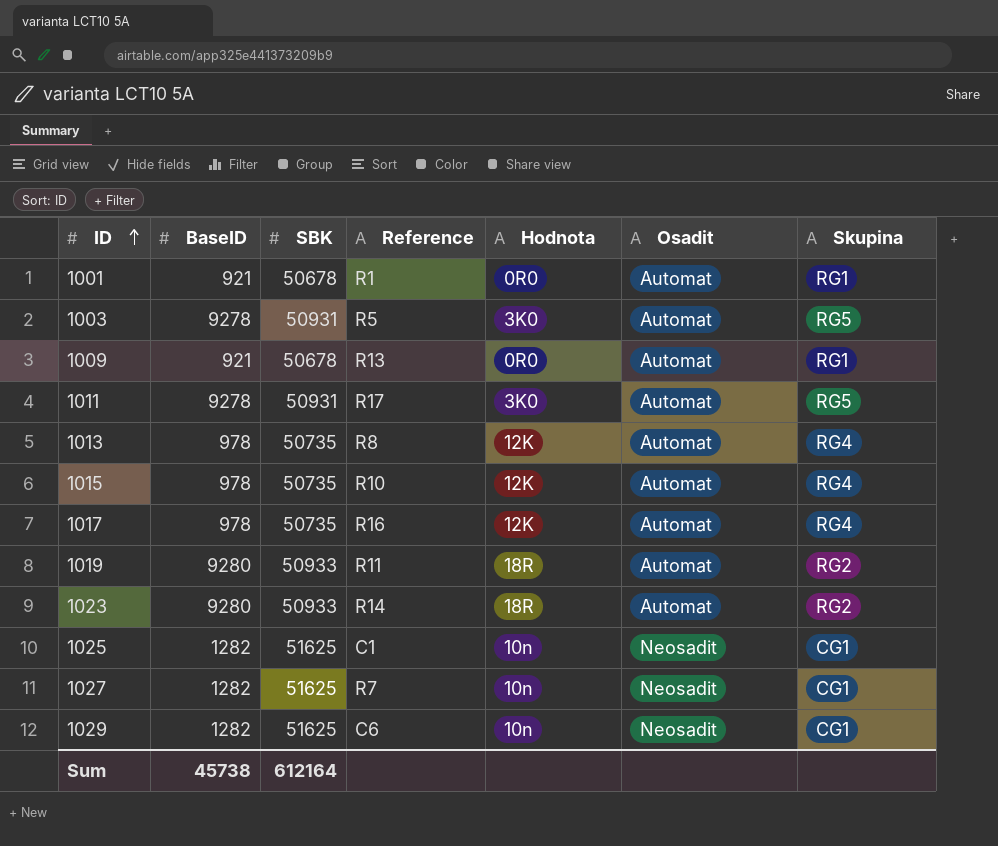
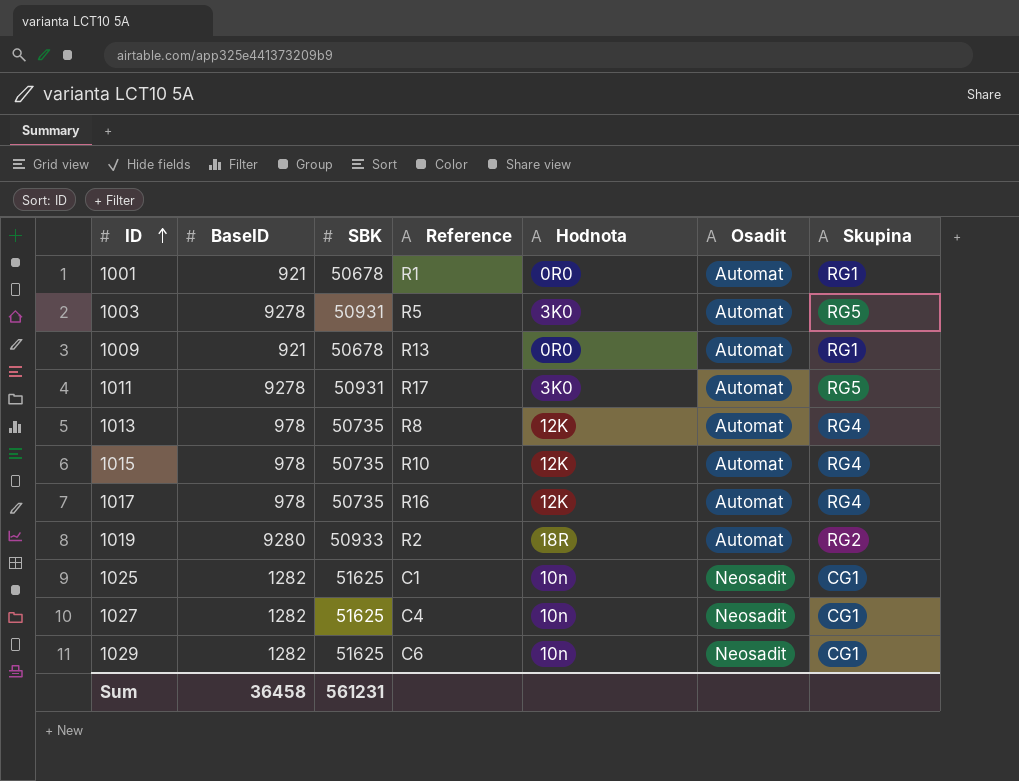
row 1023: 9280 | 50933 | R14 | 18R | Automat | RG2 -> none
1019 | Reference: R11 -> R2
1027 | Reference: R7 -> C4
Sum | BaseID: 45738 -> 36458
Sum | SBK: 612164 -> 561231

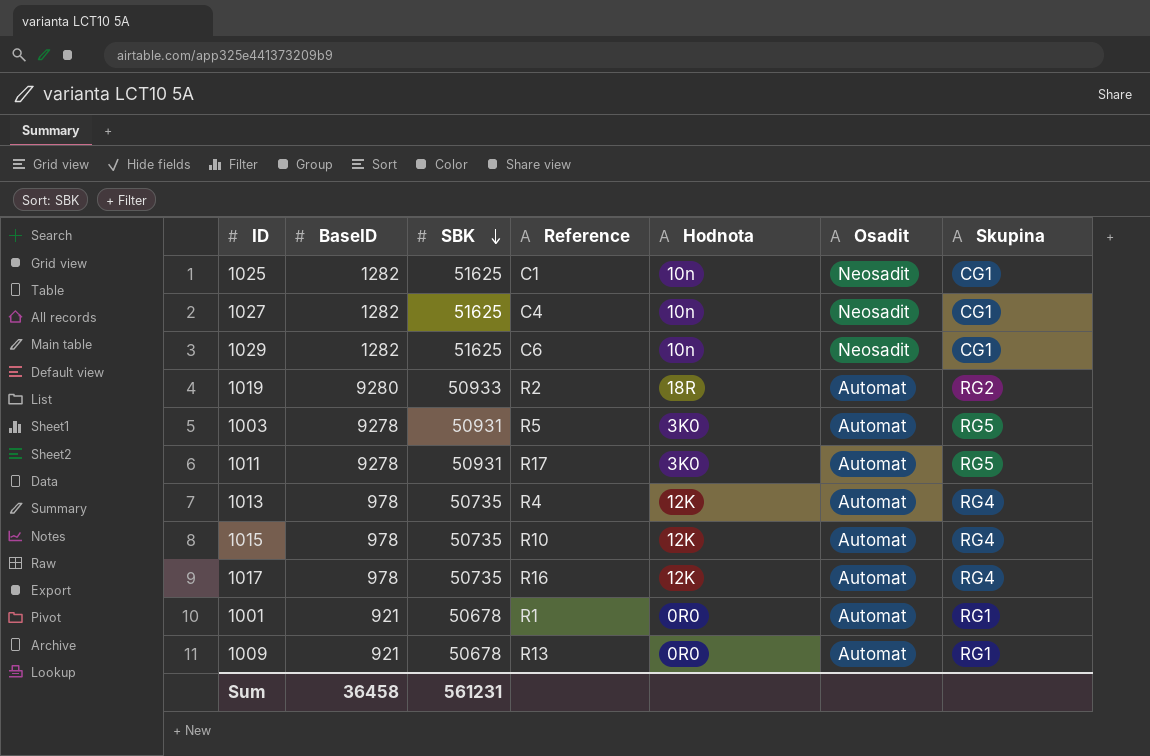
row order: ID ascending -> SBK descending
1013 | Reference: R8 -> R4

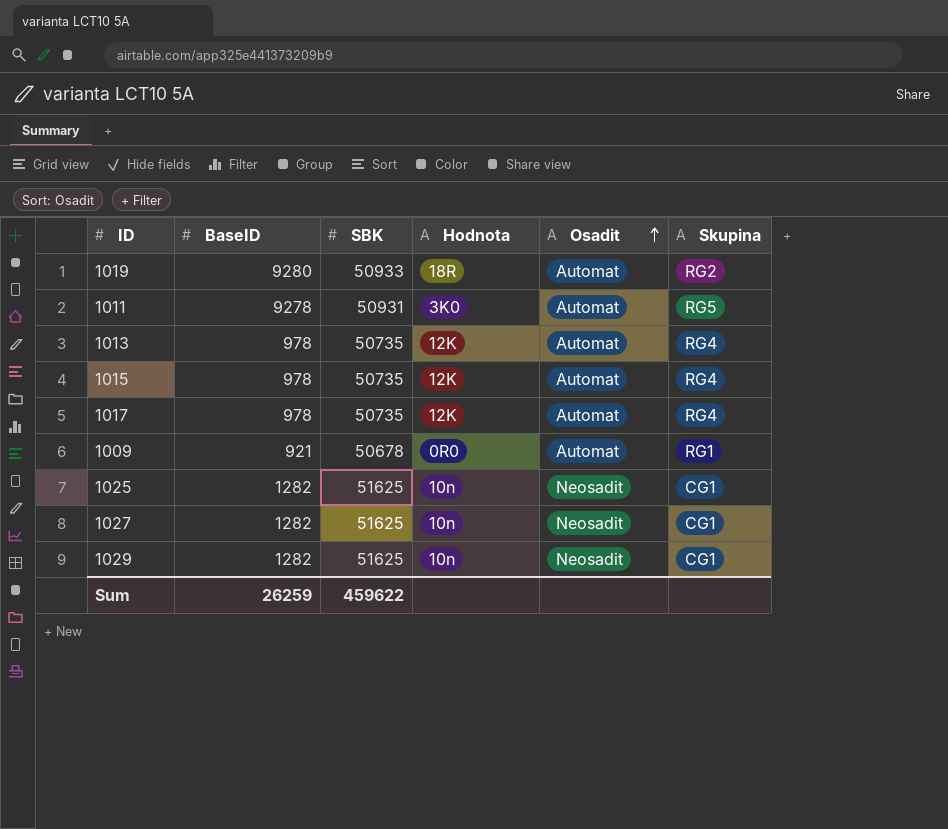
row order: SBK descending -> Osadit ascending
column Reference | position: 4 -> none
row 1003: 9278 | 50931 | R5 | 3K0 | Automat | RG5 -> none
row 1001: 921 | 50678 | R1 | 0R0 | Automat | RG1 -> none
Sum | BaseID: 36458 -> 26259
Sum | SBK: 561231 -> 459622

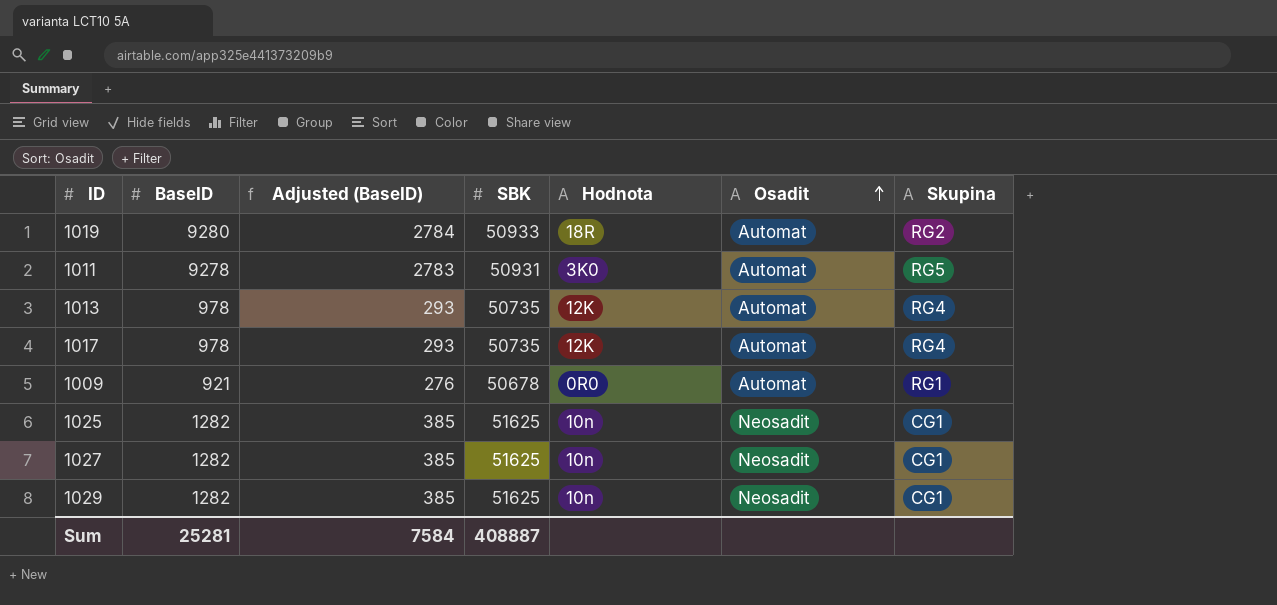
column Adjusted (BaseID) | formula: none -> [BaseID] * 0.3
row 1015: 978 | 50735 | 12K | Automat | RG4 -> none
Sum | BaseID: 26259 -> 25281
Sum | SBK: 459622 -> 408887

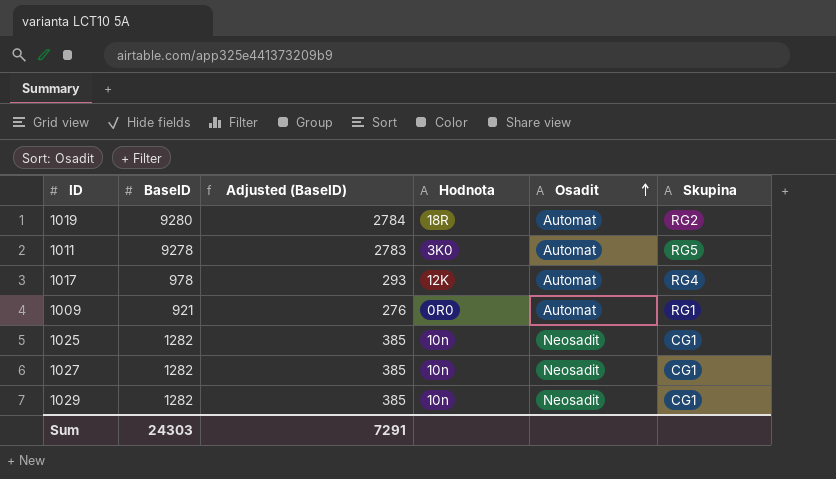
column SBK | position: 4 -> none
row 1013: 978 | 293 | 50735 | 12K | Automat | RG4 -> none
Sum | BaseID: 25281 -> 24303
Sum | Adjusted (BaseID): 7584 -> 7291

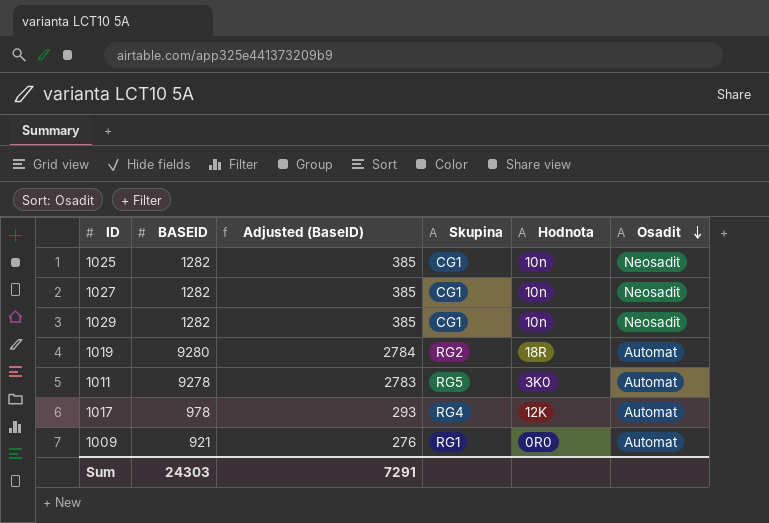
row order: Osadit ascending -> Osadit descending
column name: BaseID -> BASEID
column Skupina | position: 6 -> 4

